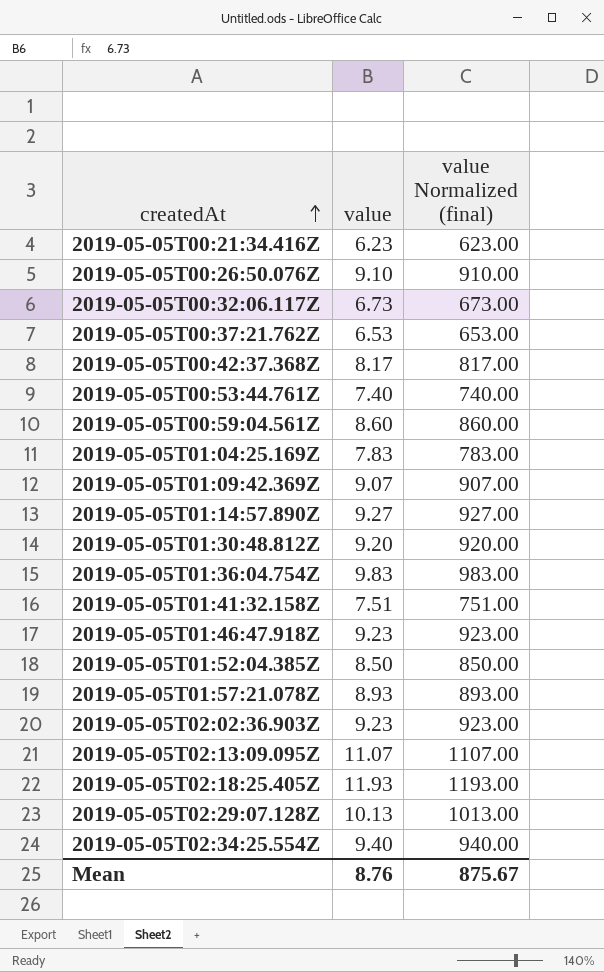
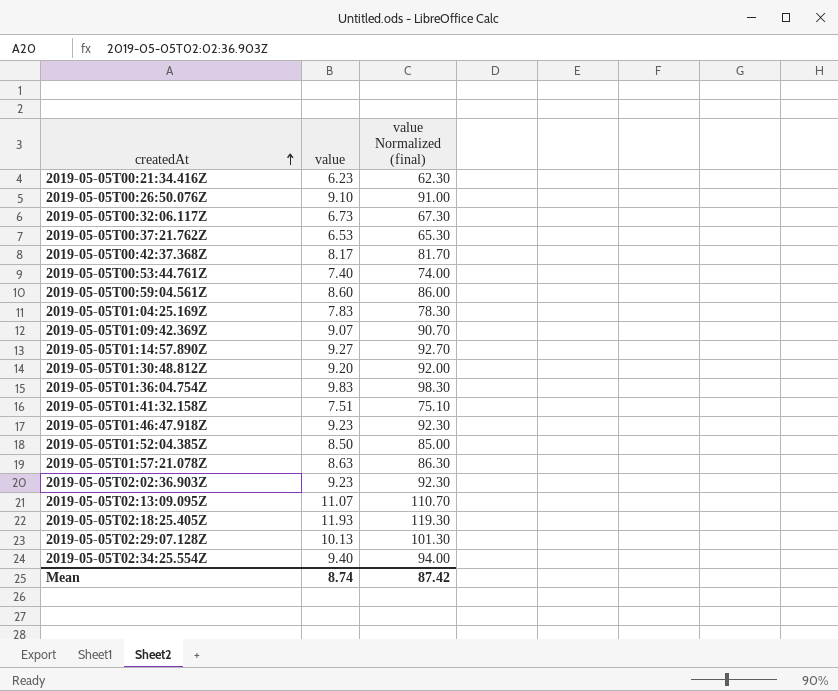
column value Normalized (final) | formula: [value] * 100 -> [value] * 10
2019-05-05T01:57:21.078Z | value: 8.93 -> 8.63
Mean | value: 8.76 -> 8.74
Mean | value Normalized (final): 875.67 -> 87.42

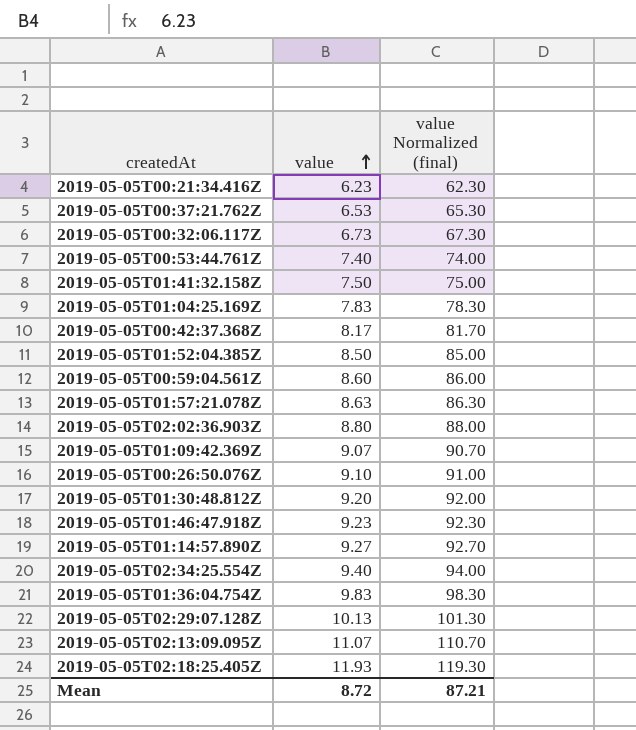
row order: createdAt ascending -> value ascending
2019-05-05T01:41:32.158Z | value: 7.51 -> 7.50
2019-05-05T01:41:32.158Z | value Normalized (final): 75.10 -> 75.00
2019-05-05T02:02:36.903Z | value: 9.23 -> 8.80
2019-05-05T02:02:36.903Z | value Normalized (final): 92.30 -> 88.00
Mean | value: 8.74 -> 8.72
Mean | value Normalized (final): 87.42 -> 87.21

